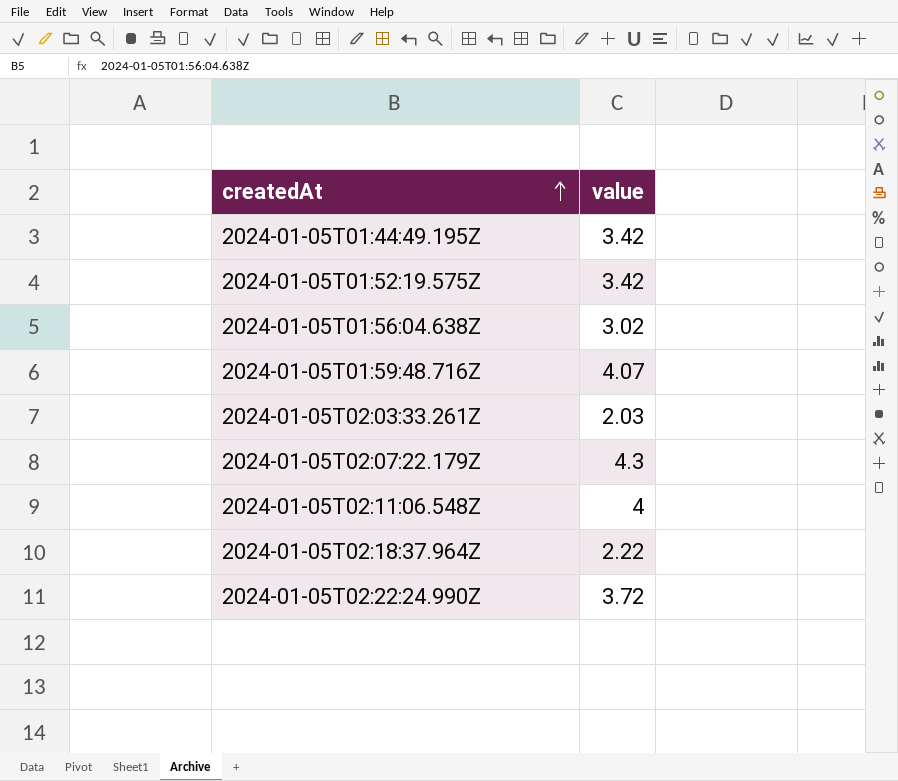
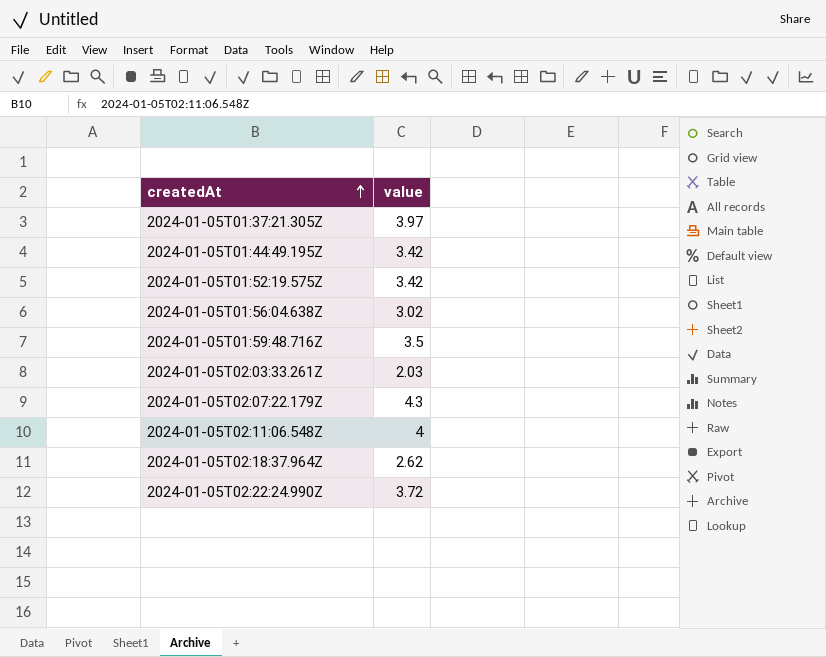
row 2024-01-05T01:37:21.305Z: none -> 3.97
2024-01-05T01:59:48.716Z | value: 4.07 -> 3.5
2024-01-05T02:18:37.964Z | value: 2.22 -> 2.62

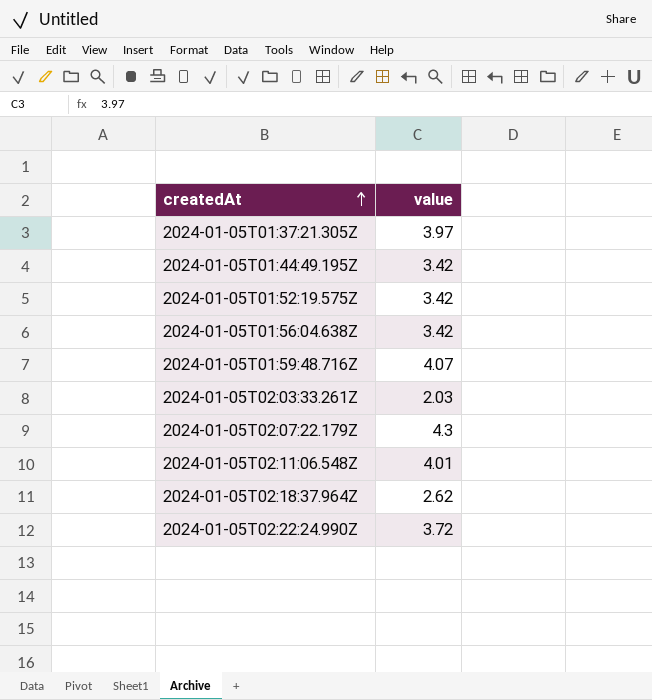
2024-01-05T01:56:04.638Z | value: 3.02 -> 3.42
2024-01-05T01:59:48.716Z | value: 3.5 -> 4.07
2024-01-05T02:11:06.548Z | value: 4 -> 4.01

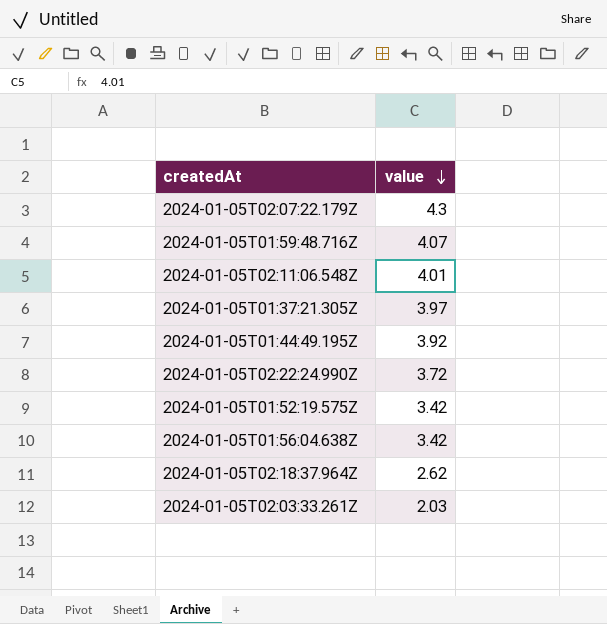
row order: createdAt ascending -> value descending
2024-01-05T01:44:49.195Z | value: 3.42 -> 3.92

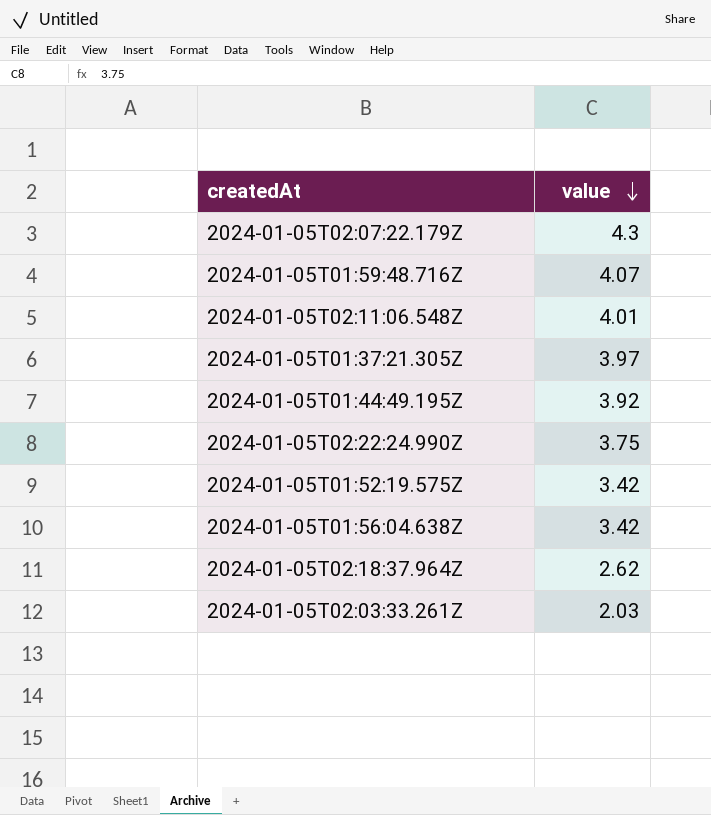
2024-01-05T02:22:24.990Z | value: 3.72 -> 3.75

